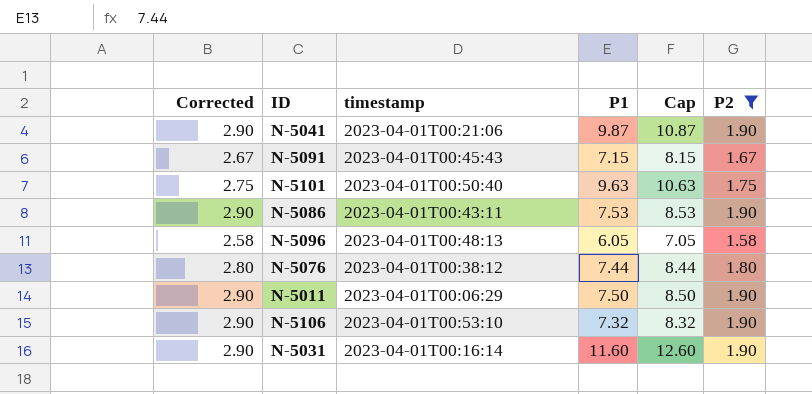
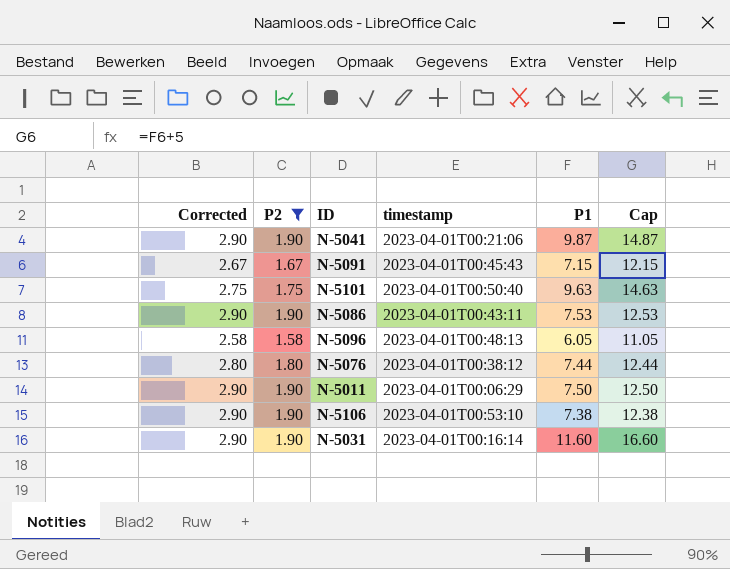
column P2 | position: 6 -> 2
column Cap | formula: [P1] + 1 -> [P1] + 5
N-5106 | P1: 7.32 -> 7.38

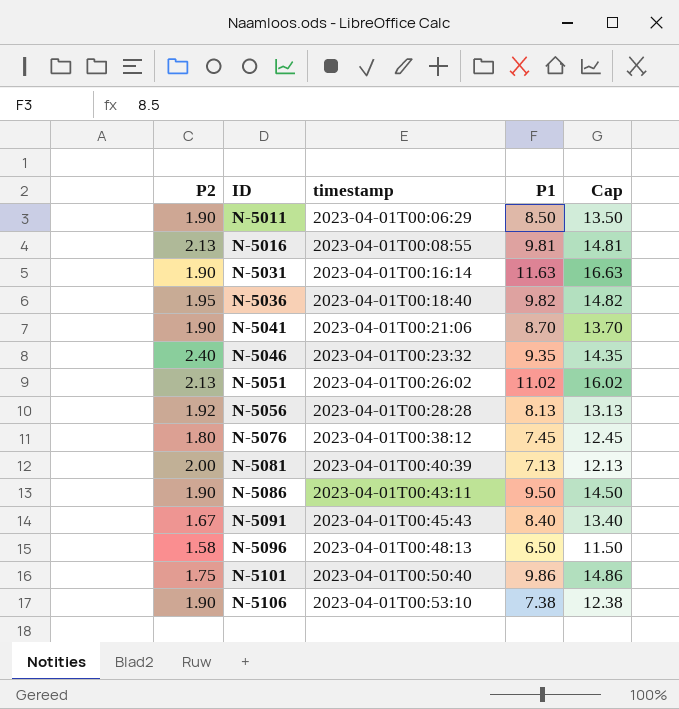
filter: P2 <= 1.90 -> none
row order: none -> ID ascending
column Corrected | formula: [P2] + 1 -> none
N-5011 | P1: 7.50 -> 8.50
N-5011 | Cap: 12.50 -> 13.50
N-5031 | P1: 11.60 -> 11.63
N-5031 | Cap: 16.60 -> 16.63
N-5041 | P1: 9.87 -> 8.70
N-5041 | Cap: 14.87 -> 13.70
N-5076 | P1: 7.44 -> 7.45
N-5076 | Cap: 12.44 -> 12.45
N-5086 | P1: 7.53 -> 9.50
N-5086 | Cap: 12.53 -> 14.50
N-5091 | P1: 7.15 -> 8.40
N-5091 | Cap: 12.15 -> 13.40
N-5096 | P1: 6.05 -> 6.50
N-5096 | Cap: 11.05 -> 11.50
N-5101 | P1: 9.63 -> 9.86
N-5101 | Cap: 14.63 -> 14.86

